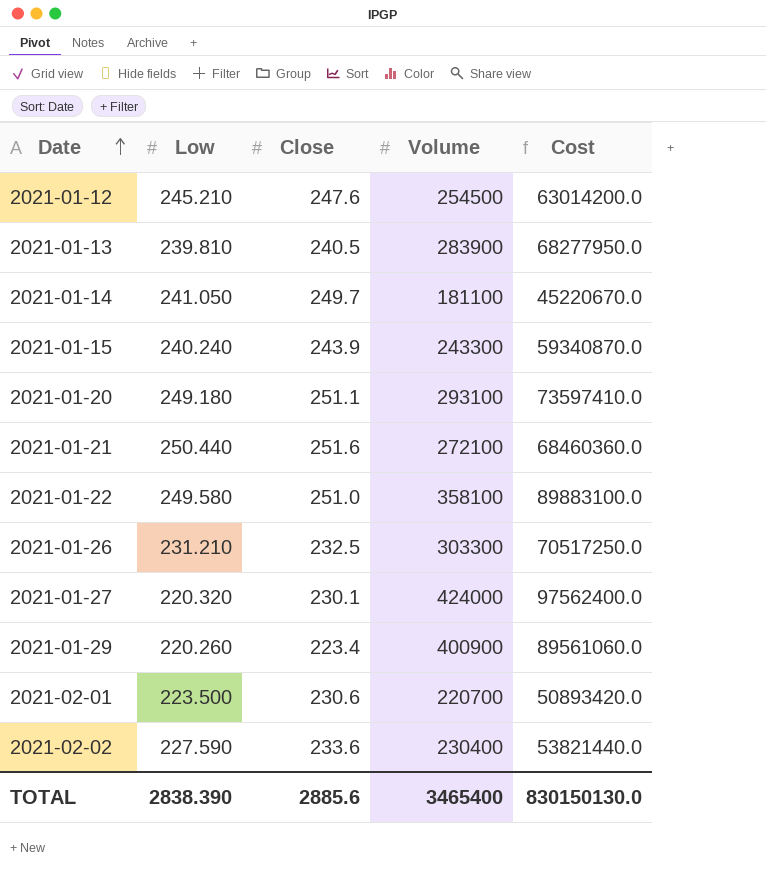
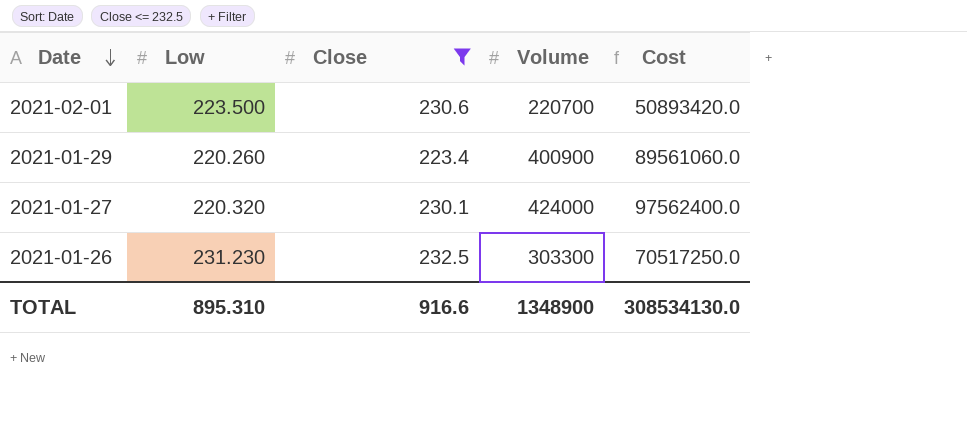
filter: none -> Close <= 232.5
row order: Date ascending -> Date descending
2021-01-26 | Low: 231.210 -> 231.230
TOTAL | Low: 2838.390 -> 895.310
TOTAL | Close: 2885.6 -> 916.6
TOTAL | Volume: 3465400 -> 1348900
TOTAL | Cost: 830150130.0 -> 308534130.0

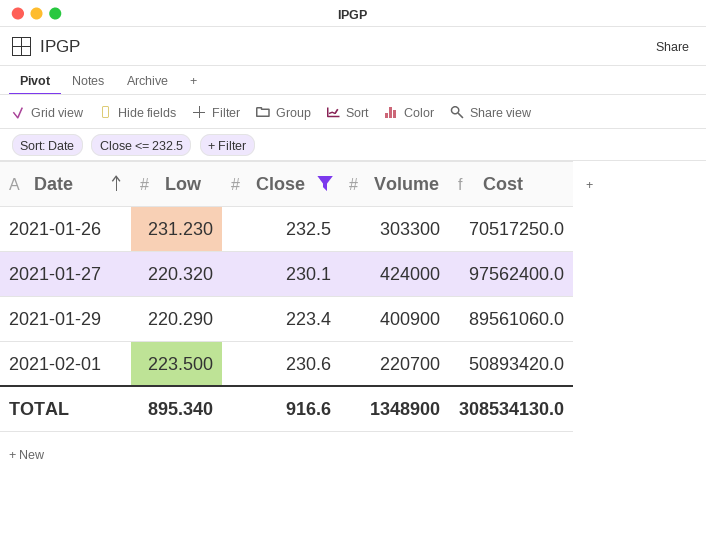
row order: Date descending -> Date ascending
2021-01-29 | Low: 220.260 -> 220.290
TOTAL | Low: 895.310 -> 895.340

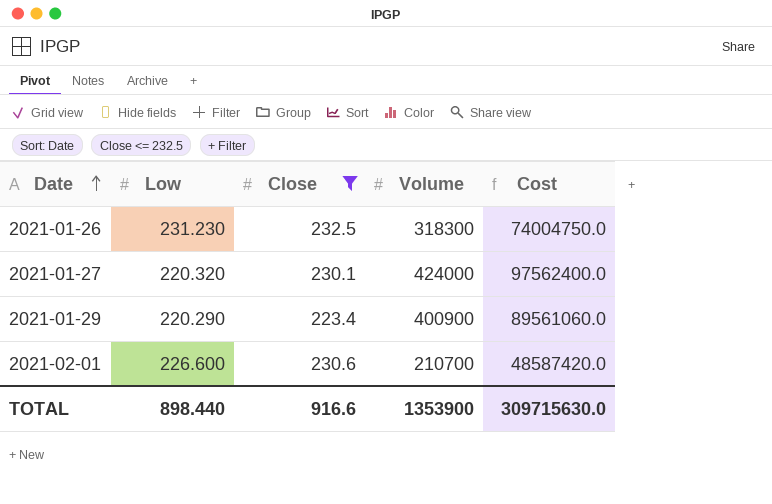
2021-01-26 | Volume: 303300 -> 318300
2021-01-26 | Cost: 70517250.0 -> 74004750.0
2021-02-01 | Low: 223.500 -> 226.600
2021-02-01 | Volume: 220700 -> 210700
2021-02-01 | Cost: 50893420.0 -> 48587420.0
TOTAL | Low: 895.340 -> 898.440
TOTAL | Volume: 1348900 -> 1353900
TOTAL | Cost: 308534130.0 -> 309715630.0

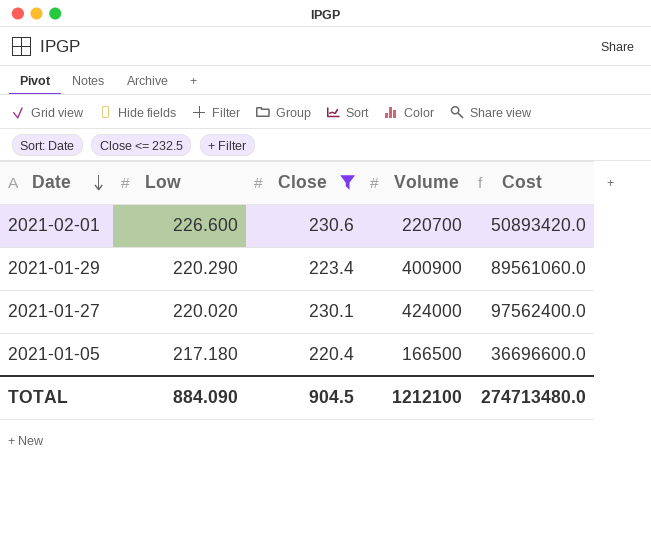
row order: Date ascending -> Date descending
row 2021-01-26: 231.230 | 232.5 | 318300 | 74004750.0 -> none
2021-02-01 | Volume: 210700 -> 220700
2021-02-01 | Cost: 48587420.0 -> 50893420.0
2021-01-27 | Low: 220.320 -> 220.020
row 2021-01-05: none -> 217.180 | 220.4 | 166500 | 36696600.0
TOTAL | Low: 898.440 -> 884.090
TOTAL | Close: 916.6 -> 904.5
TOTAL | Volume: 1353900 -> 1212100
TOTAL | Cost: 309715630.0 -> 274713480.0

